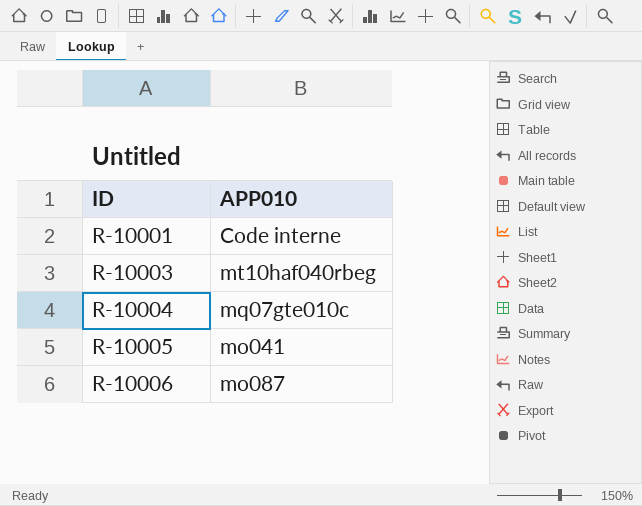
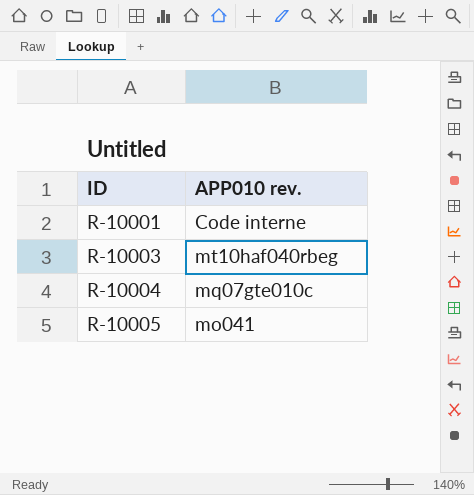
column name: APP010 -> APP010 rev.
row R-10006: mo087 -> none

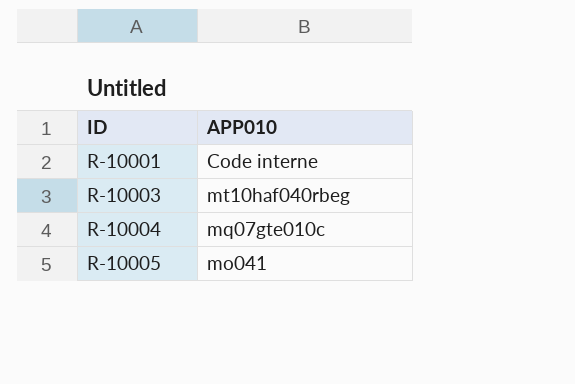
column name: APP010 rev. -> APP010

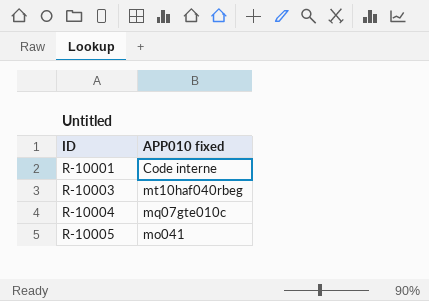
column name: APP010 -> APP010 fixed

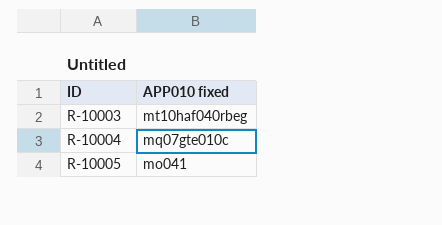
row R-10001: Code interne -> none

